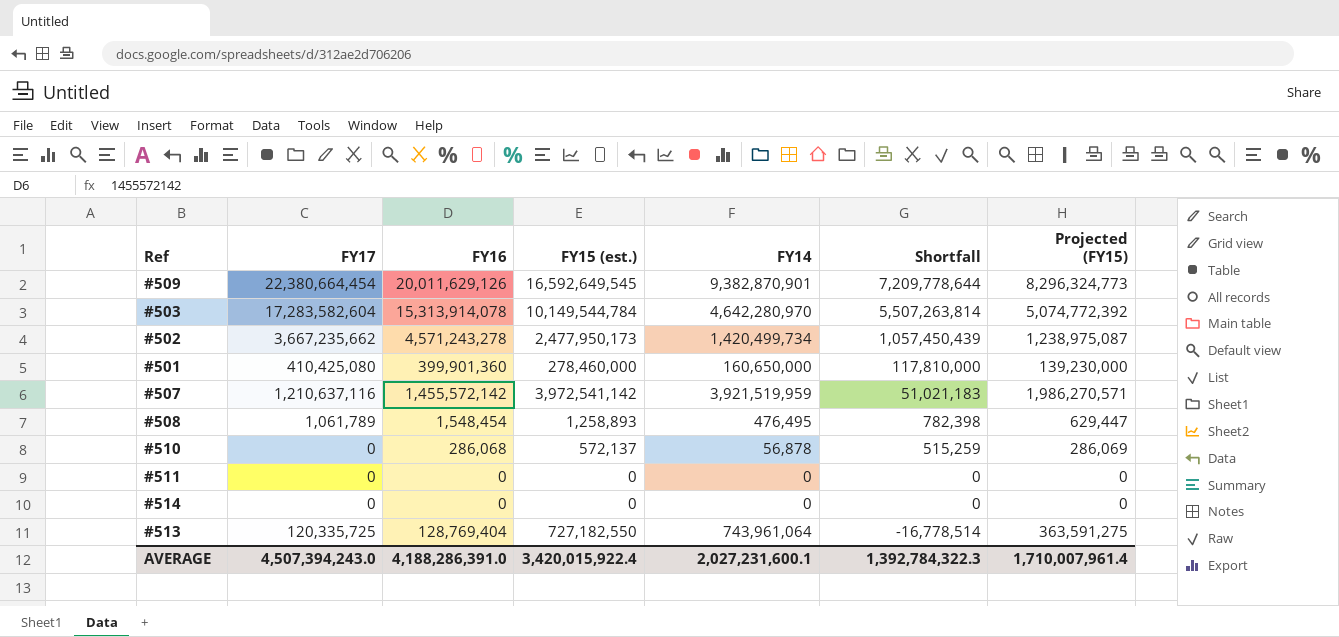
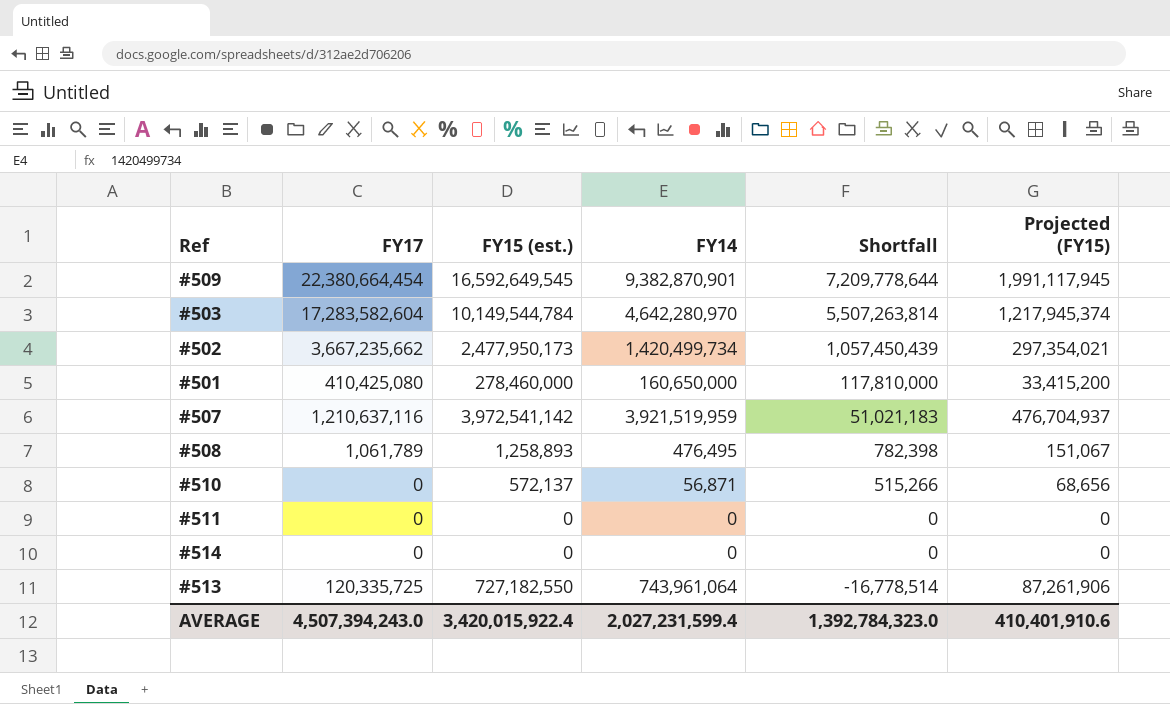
column FY16 | position: 3 -> none
column Projected (FY15) | formula: [FY15 (est.)] * 0.5 -> [FY15 (est.)] * 0.12
#510 | FY14: 56,878 -> 56,871
#510 | Shortfall: 515,259 -> 515,266
AVERAGE | FY14: 2,027,231,600.1 -> 2,027,231,599.4
AVERAGE | Shortfall: 1,392,784,322.3 -> 1,392,784,323.0
AVERAGE | Projected (FY15): 1,710,007,961.4 -> 410,401,910.6

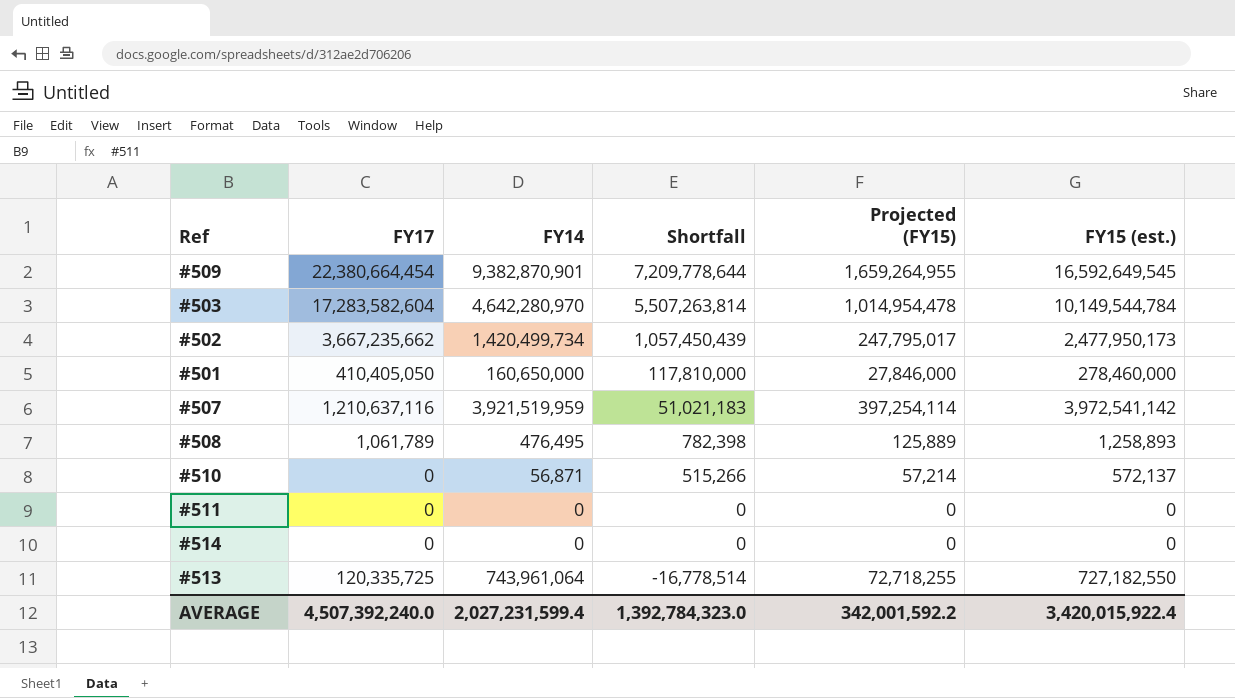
column Projected (FY15) | formula: [FY15 (est.)] * 0.12 -> [FY15 (est.)] * 0.1
column FY15 (est.) | position: 3 -> 6
#501 | FY17: 410,425,080 -> 410,405,050
AVERAGE | FY17: 4,507,394,243.0 -> 4,507,392,240.0
AVERAGE | Projected (FY15): 410,401,910.6 -> 342,001,592.2

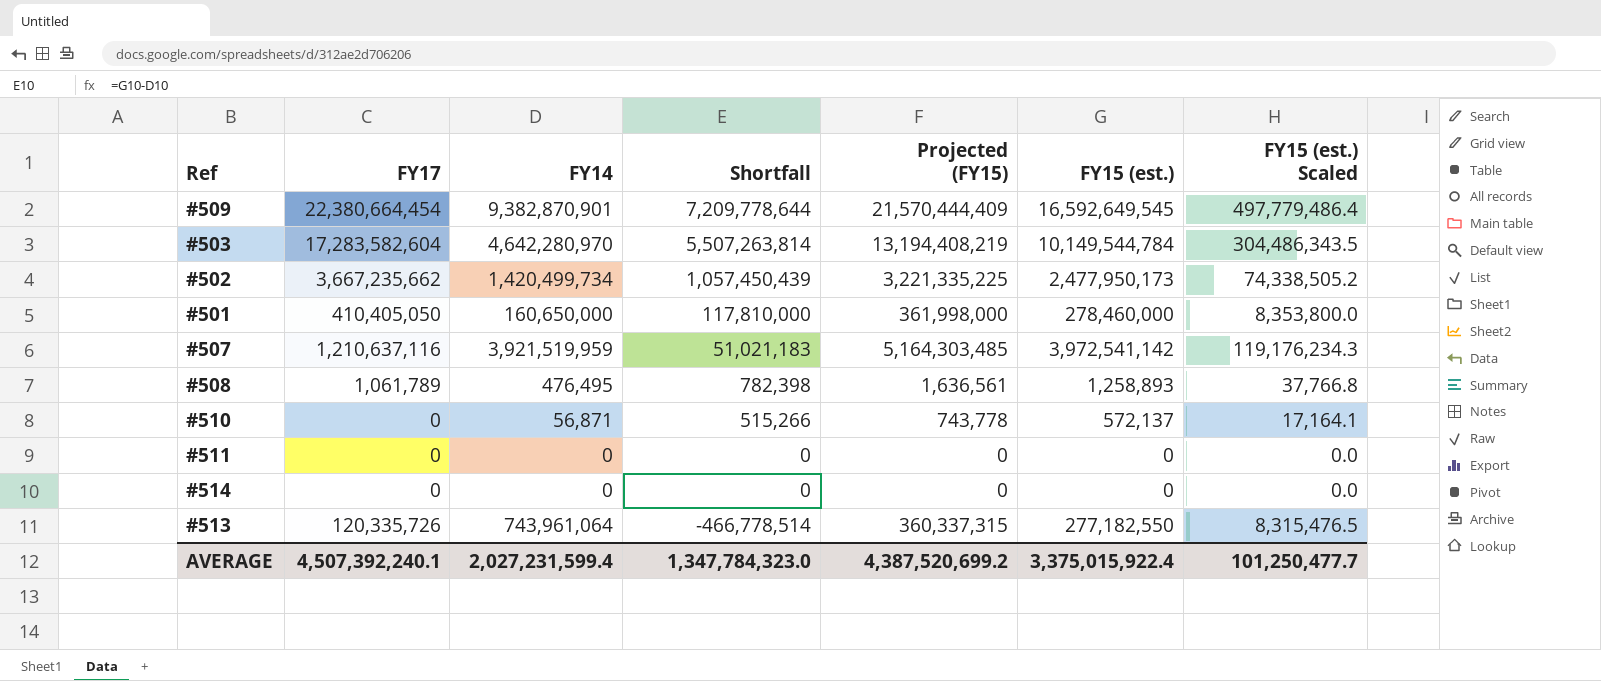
column Projected (FY15) | formula: [FY15 (est.)] * 0.1 -> [FY15 (est.)] * 1.3
column FY15 (est.) Scaled | formula: none -> [FY15 (est.)] * 0.03
#513 | FY17: 120,335,725 -> 120,335,726
#513 | Shortfall: -16,778,514 -> -466,778,514
#513 | FY15 (est.): 727,182,550 -> 277,182,550
AVERAGE | FY17: 4,507,392,240.0 -> 4,507,392,240.1
AVERAGE | Shortfall: 1,392,784,323.0 -> 1,347,784,323.0
AVERAGE | Projected (FY15): 342,001,592.2 -> 4,387,520,699.2
AVERAGE | FY15 (est.): 3,420,015,922.4 -> 3,375,015,922.4

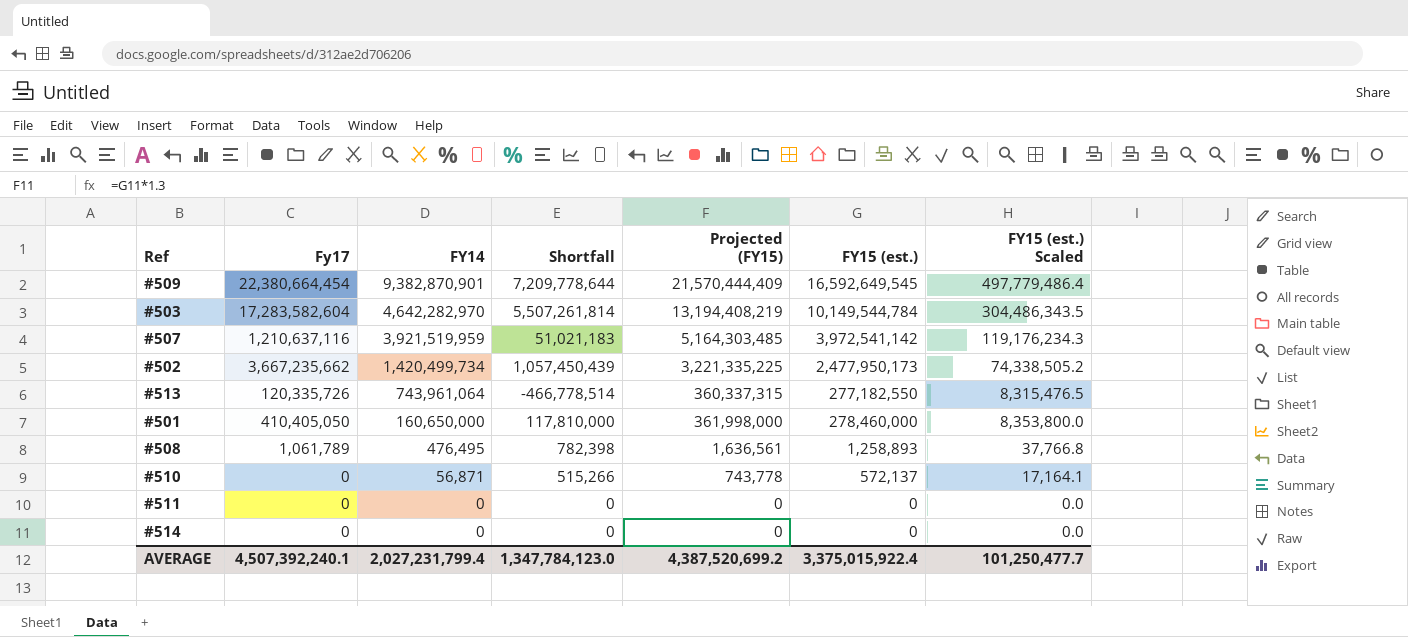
row order: Shortfall descending -> FY14 descending
column name: FY17 -> Fy17
#503 | FY14: 4,642,280,970 -> 4,642,282,970
#503 | Shortfall: 5,507,263,814 -> 5,507,261,814
AVERAGE | FY14: 2,027,231,599.4 -> 2,027,231,799.4
AVERAGE | Shortfall: 1,347,784,323.0 -> 1,347,784,123.0

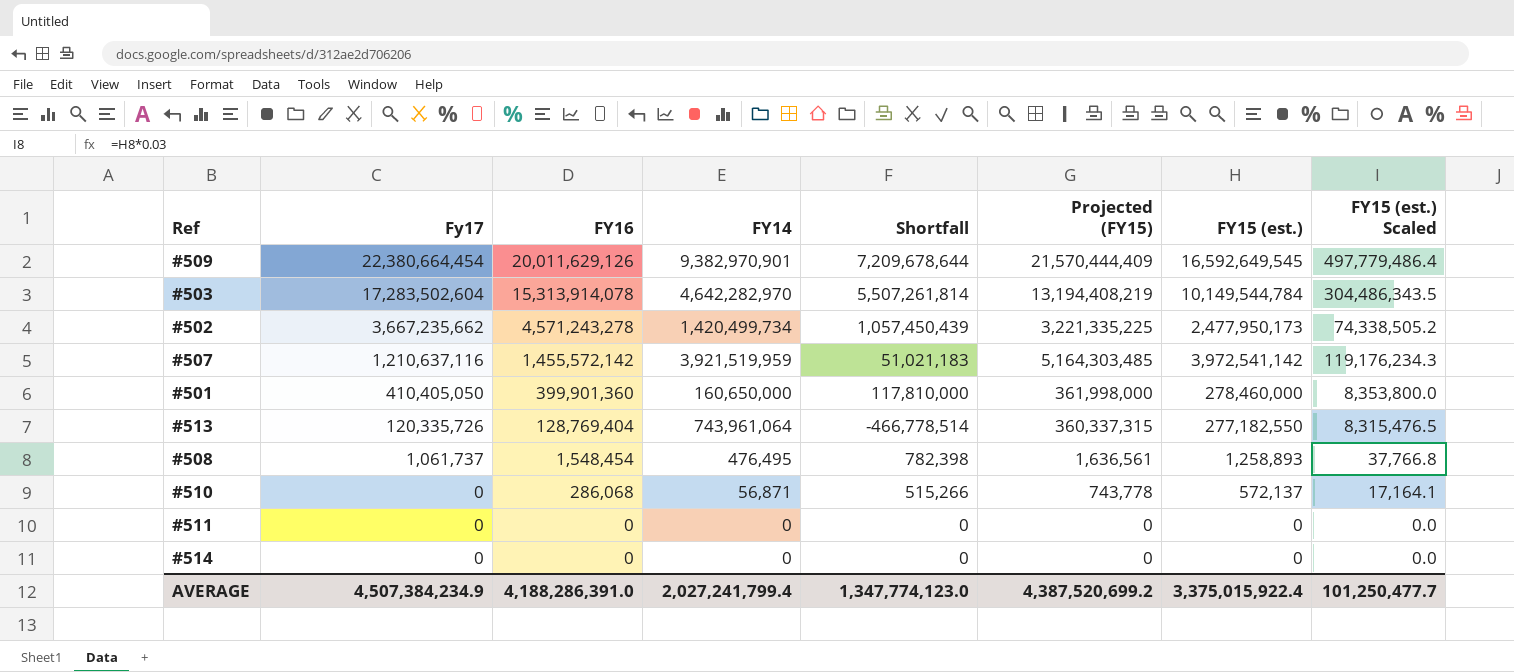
row order: FY14 descending -> Fy17 descending
column FY16 | position: none -> 3
#509 | FY14: 9,382,870,901 -> 9,382,970,901
#509 | Shortfall: 7,209,778,644 -> 7,209,678,644
#503 | Fy17: 17,283,582,604 -> 17,283,502,604
#508 | Fy17: 1,061,789 -> 1,061,737
AVERAGE | Fy17: 4,507,392,240.1 -> 4,507,384,234.9
AVERAGE | FY14: 2,027,231,799.4 -> 2,027,241,799.4
AVERAGE | Shortfall: 1,347,784,123.0 -> 1,347,774,123.0

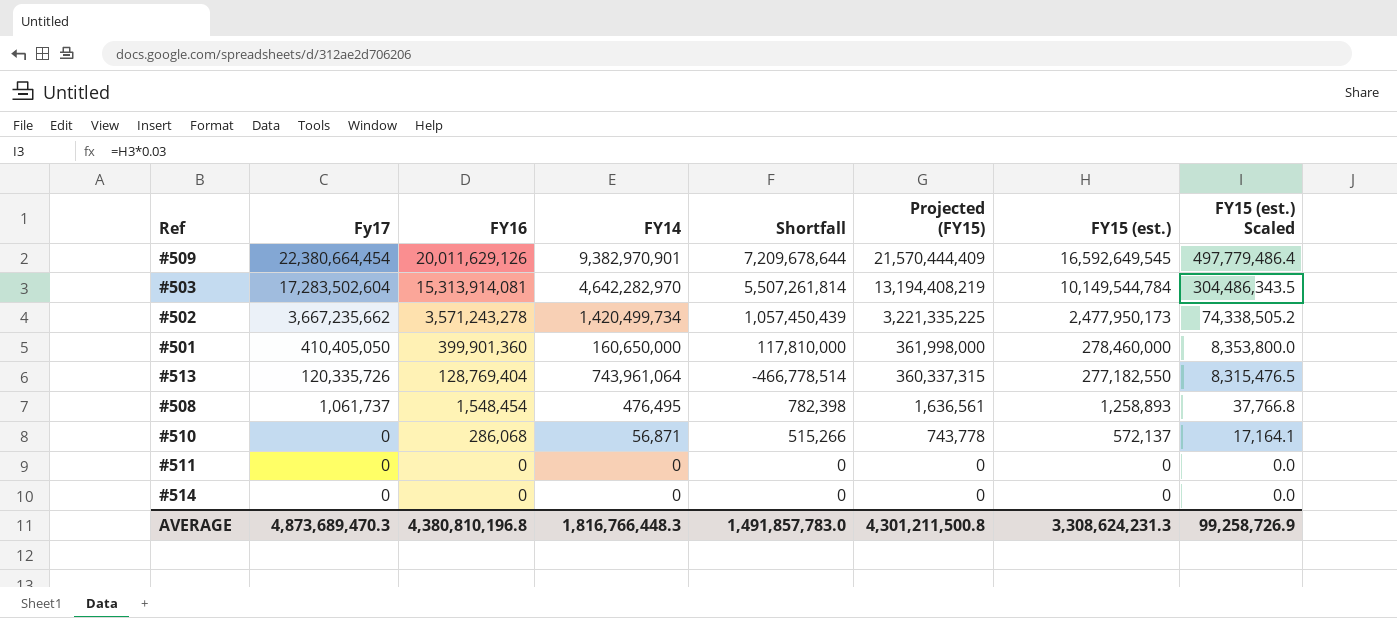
row #507: 1,210,637,116 | 1,455,572,142 | 3,921,519,959 | 51,021,183 | 5,164,303,485 | 3,972,541,142 | 119,176,234.3 -> none
#503 | FY16: 15,313,914,078 -> 15,313,914,081
#502 | FY16: 4,571,243,278 -> 3,571,243,278
AVERAGE | Fy17: 4,507,384,234.9 -> 4,873,689,470.3
AVERAGE | FY16: 4,188,286,391.0 -> 4,380,810,196.8
AVERAGE | FY14: 2,027,241,799.4 -> 1,816,766,448.3
AVERAGE | Shortfall: 1,347,774,123.0 -> 1,491,857,783.0
AVERAGE | Projected (FY15): 4,387,520,699.2 -> 4,301,211,500.8
AVERAGE | FY15 (est.): 3,375,015,922.4 -> 3,308,624,231.3
AVERAGE | FY15 (est.) Scaled: 101,250,477.7 -> 99,258,726.9

